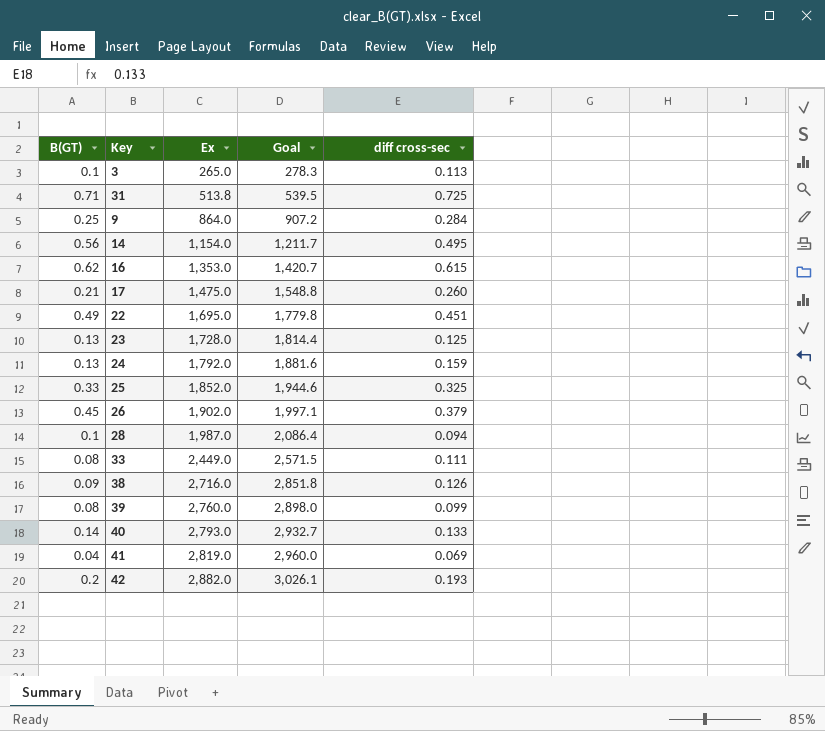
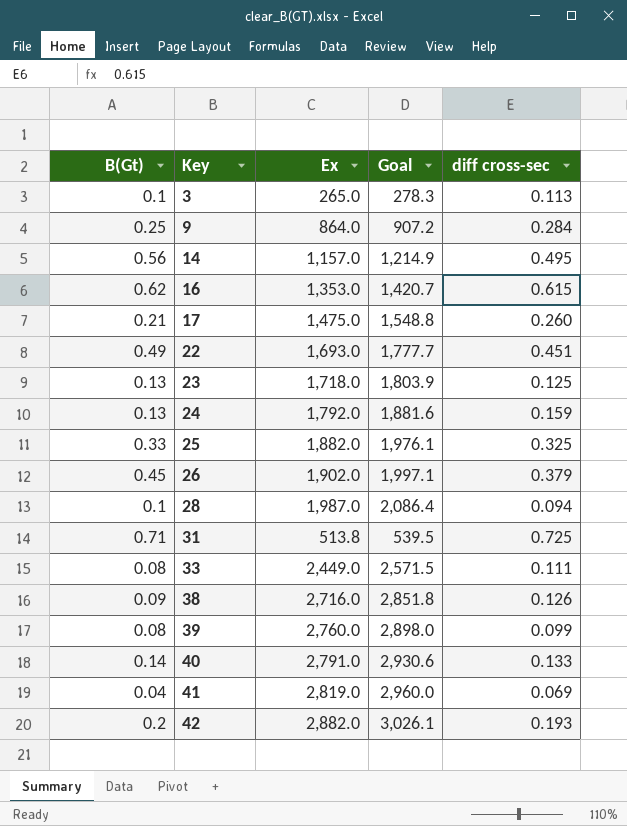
row order: Ex ascending -> Key ascending
column name: B(GT) -> B(Gt)
14 | Ex: 1,154.0 -> 1,157.0
14 | Goal: 1,211.7 -> 1,214.9
22 | Ex: 1,695.0 -> 1,693.0
22 | Goal: 1,779.8 -> 1,777.7
23 | Ex: 1,728.0 -> 1,718.0
23 | Goal: 1,814.4 -> 1,803.9
25 | Ex: 1,852.0 -> 1,882.0
25 | Goal: 1,944.6 -> 1,976.1
40 | Ex: 2,793.0 -> 2,791.0
40 | Goal: 2,932.7 -> 2,930.6

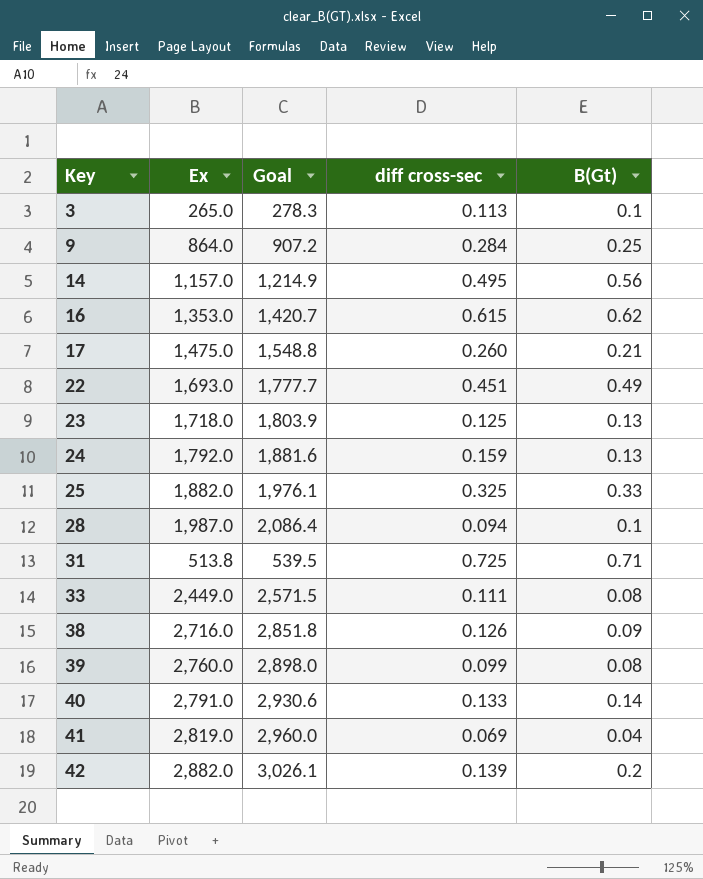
column B(Gt) | position: 1 -> 5
row 26: 0.45 | 1,902.0 | 1,997.1 | 0.379 -> none
42 | diff cross-sec: 0.193 -> 0.139

